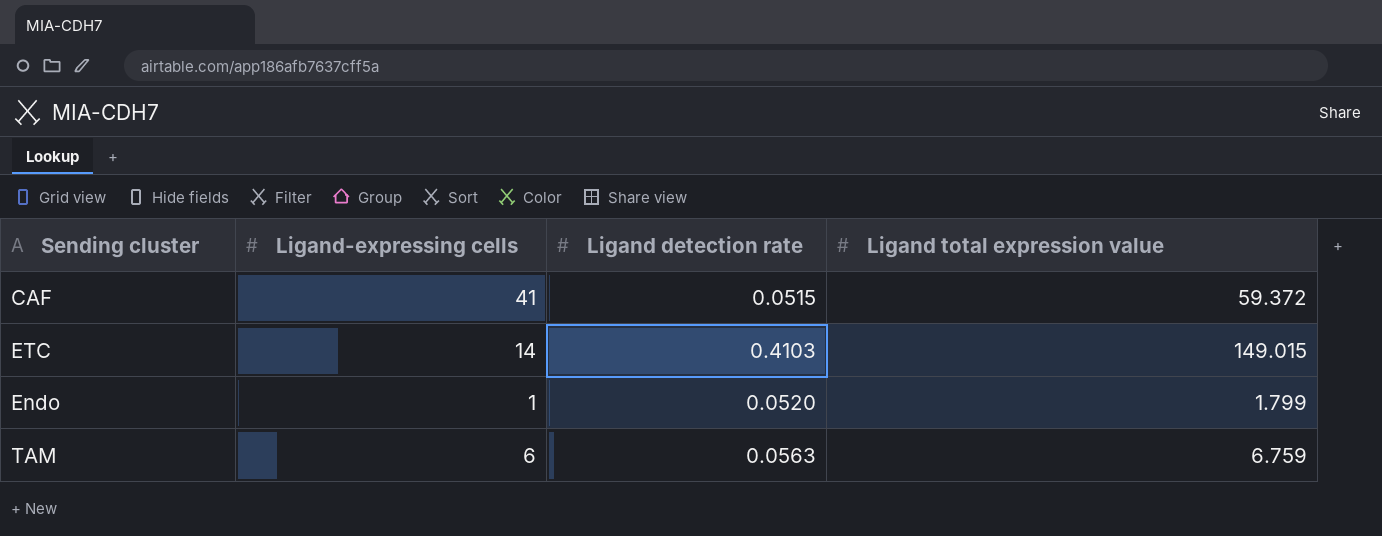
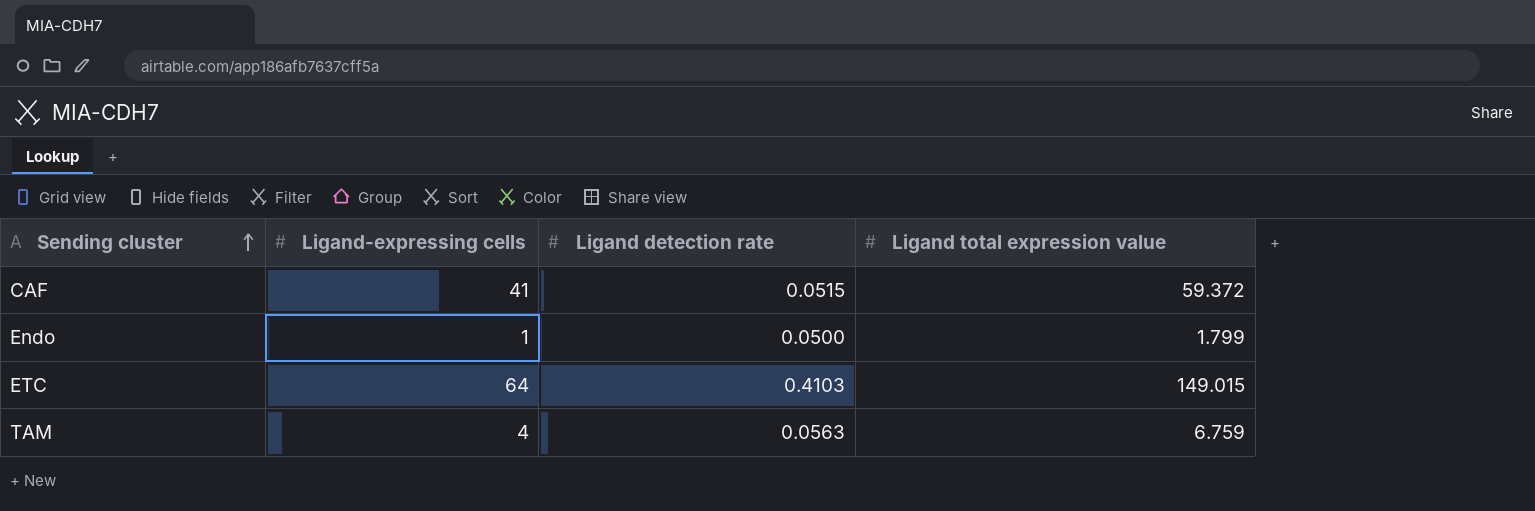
row order: none -> Sending cluster ascending
Endo | Ligand detection rate: 0.0520 -> 0.0500
ETC | Ligand-expressing cells: 14 -> 64
TAM | Ligand-expressing cells: 6 -> 4

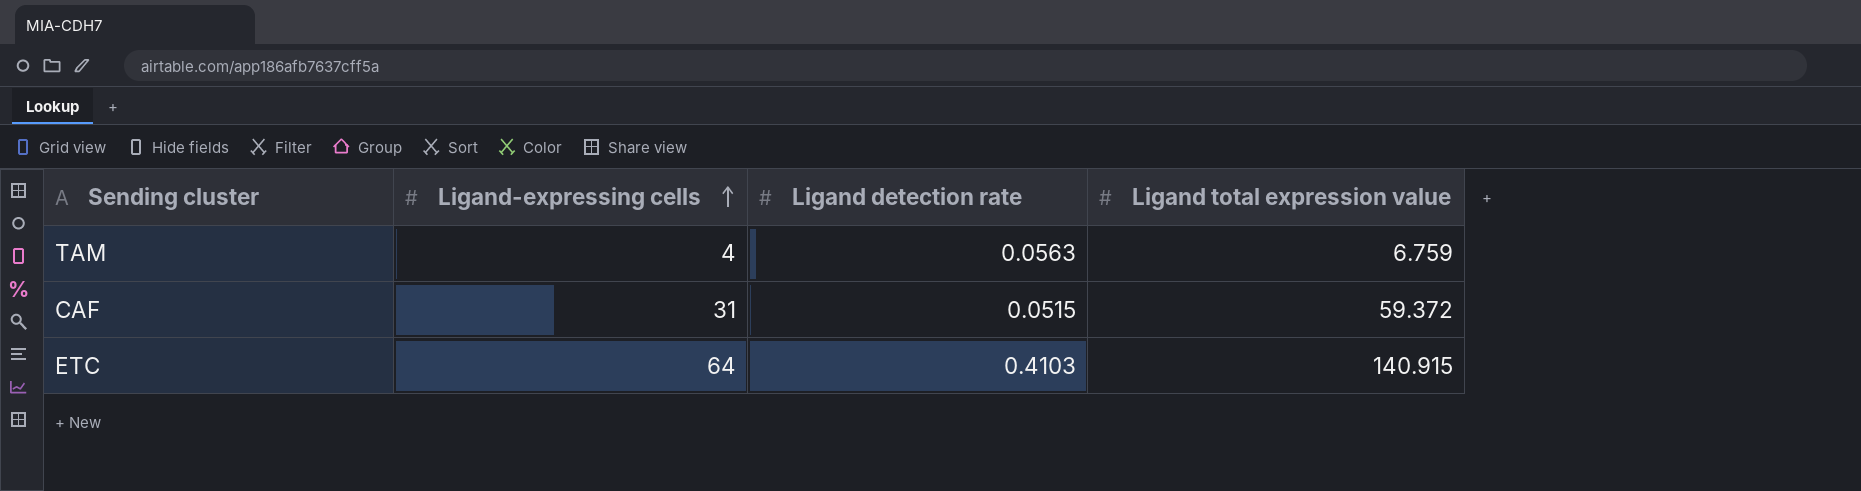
row order: Sending cluster ascending -> Ligand-expressing cells ascending
row Endo: 1 | 0.0500 | 1.799 -> none
CAF | Ligand-expressing cells: 41 -> 31
ETC | Ligand total expression value: 149.015 -> 140.915

